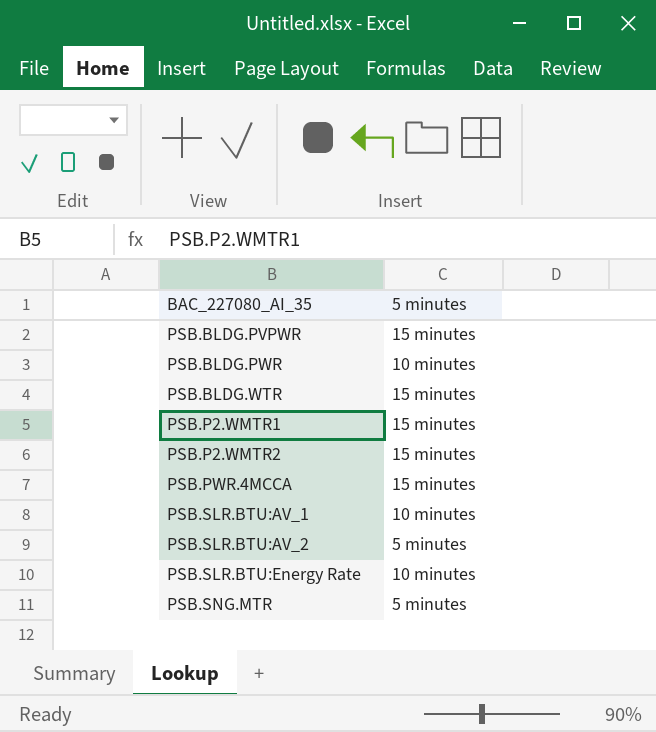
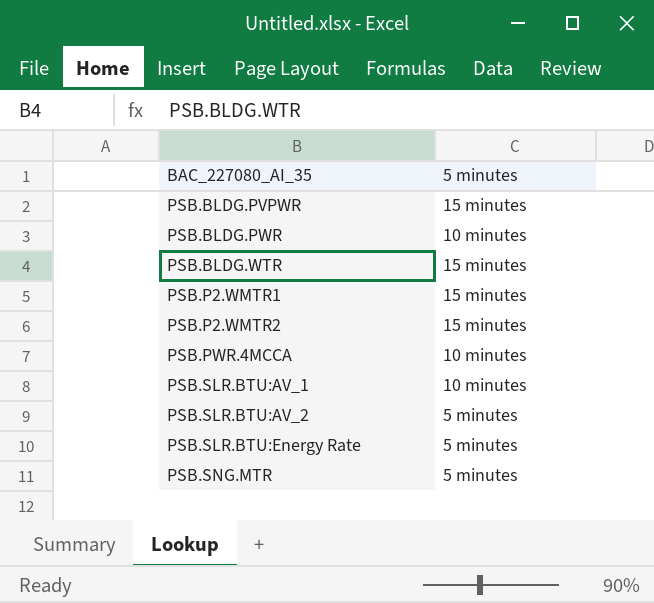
PSB.PWR.4MCCA | 5 minutes: 15 minutes -> 10 minutes
PSB.SLR.BTU:Energy Rate | 5 minutes: 10 minutes -> 5 minutes

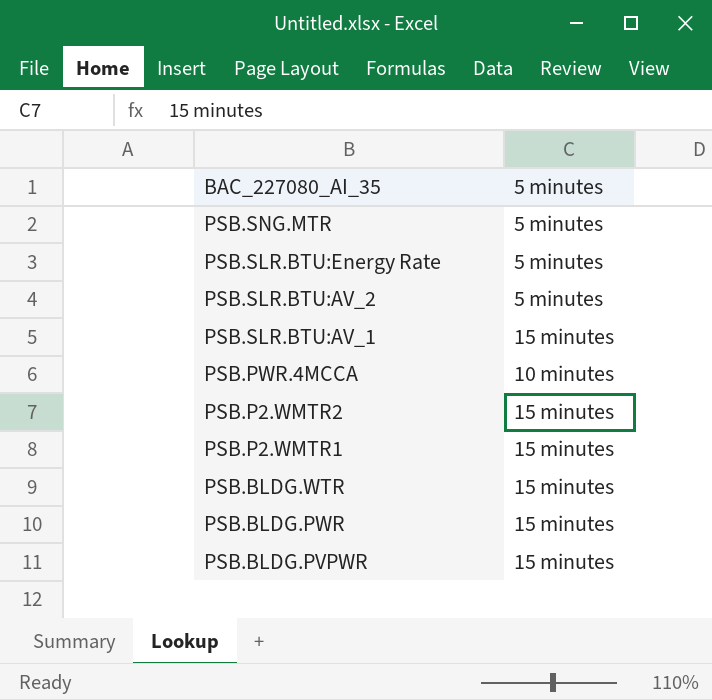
row order: BAC_227080_AI_35 ascending -> BAC_227080_AI_35 descending
PSB.SLR.BTU:AV_1 | 5 minutes: 10 minutes -> 15 minutes
PSB.BLDG.PWR | 5 minutes: 10 minutes -> 15 minutes

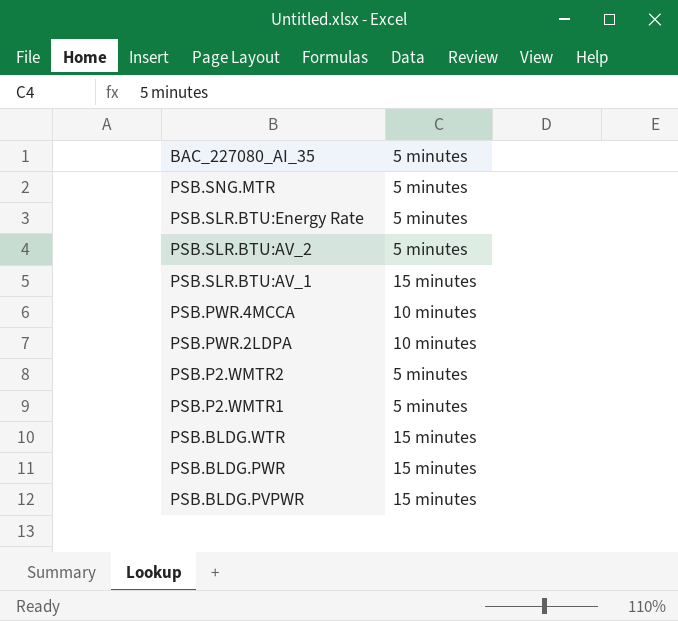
row PSB.PWR.2LDPA: none -> 10 minutes
PSB.P2.WMTR2 | 5 minutes: 15 minutes -> 5 minutes
PSB.P2.WMTR1 | 5 minutes: 15 minutes -> 5 minutes

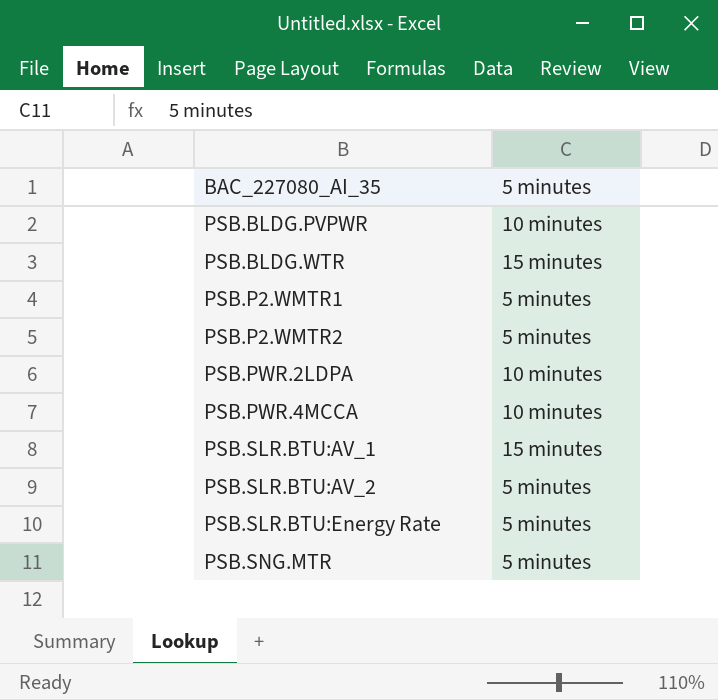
row order: BAC_227080_AI_35 descending -> BAC_227080_AI_35 ascending
row PSB.BLDG.PWR: 15 minutes -> none
PSB.BLDG.PVPWR | 5 minutes: 15 minutes -> 10 minutes

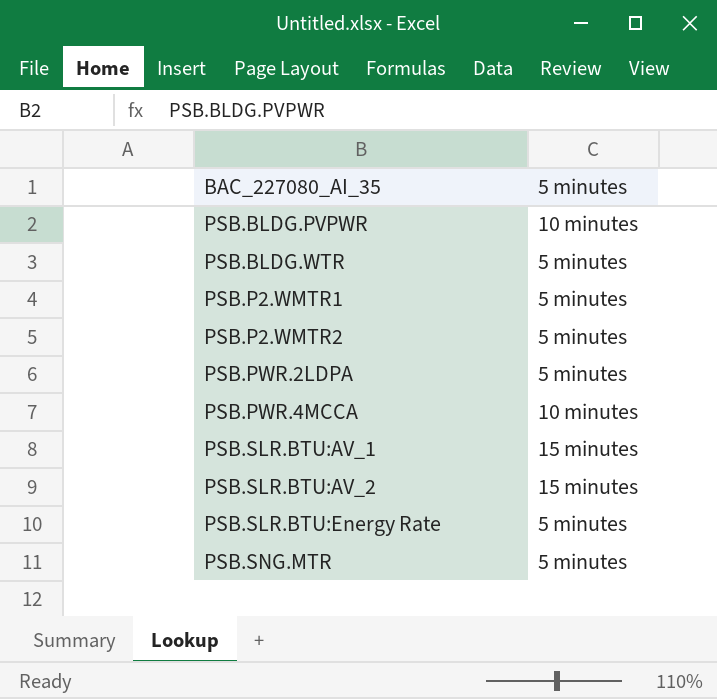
PSB.BLDG.WTR | 5 minutes: 15 minutes -> 5 minutes
PSB.PWR.2LDPA | 5 minutes: 10 minutes -> 5 minutes
PSB.SLR.BTU:AV_2 | 5 minutes: 5 minutes -> 15 minutes

